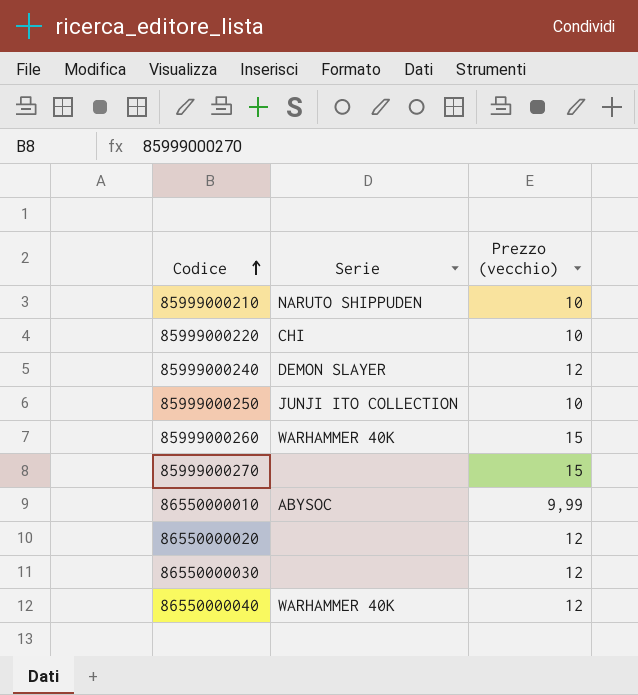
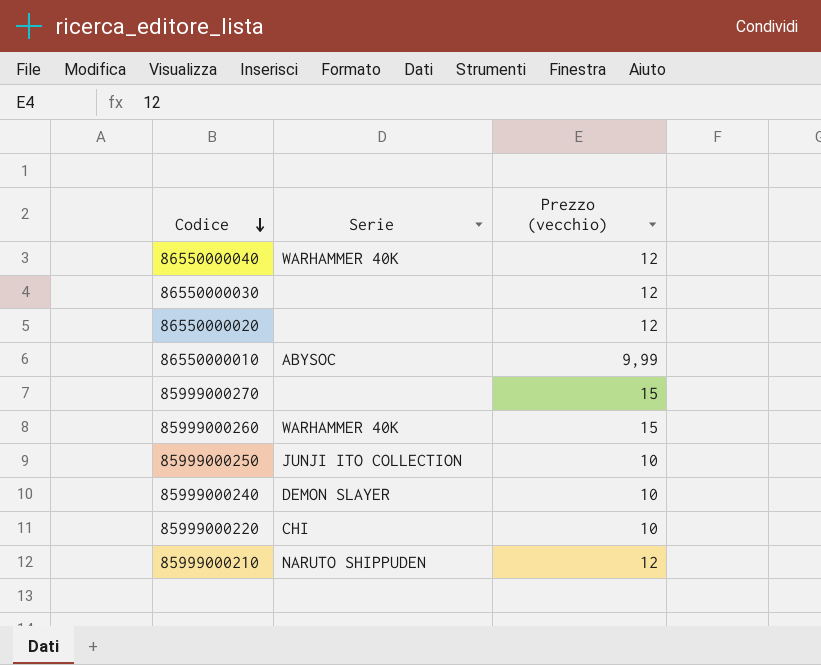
row order: Codice ascending -> Codice descending
85999000240 | Prezzo (vecchio): 12 -> 10
85999000210 | Prezzo (vecchio): 10 -> 12

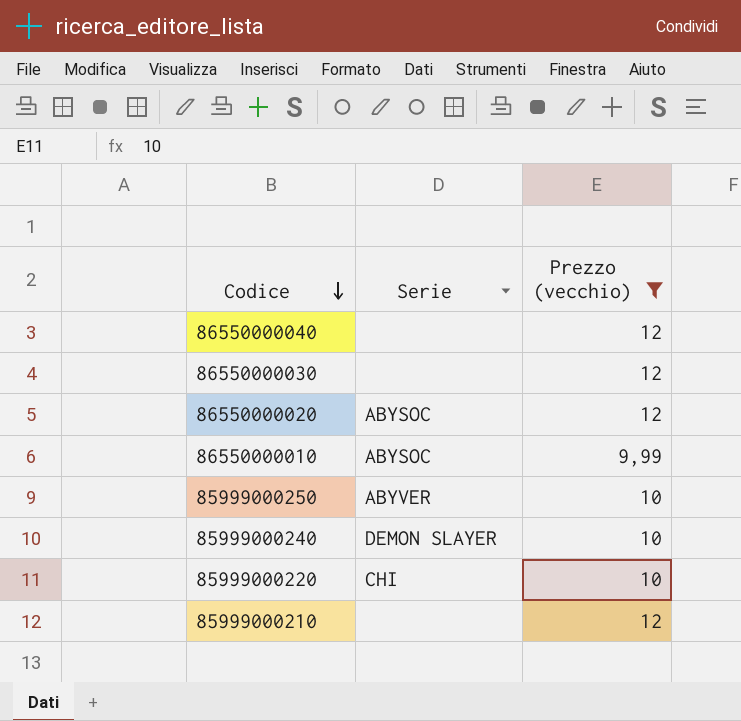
filter: none -> Prezzo (vecchio) != 15
86550000040 | Serie: WARHAMMER 40K -> none
86550000020 | Serie: none -> ABYSOC
85999000250 | Serie: JUNJI ITO COLLECTION -> ABYVER
85999000210 | Serie: NARUTO SHIPPUDEN -> none

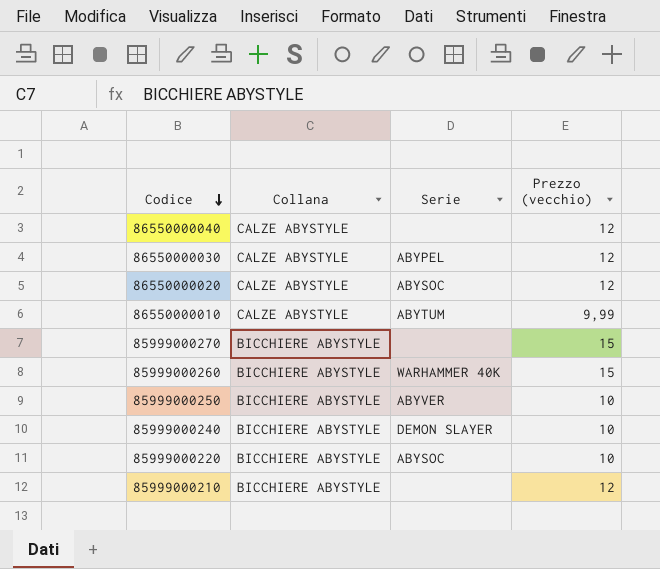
filter: Prezzo (vecchio) != 15 -> none
column Collana | position: none -> 2
86550000030 | Serie: none -> ABYPEL
86550000010 | Serie: ABYSOC -> ABYTUM
85999000220 | Serie: CHI -> ABYSOC

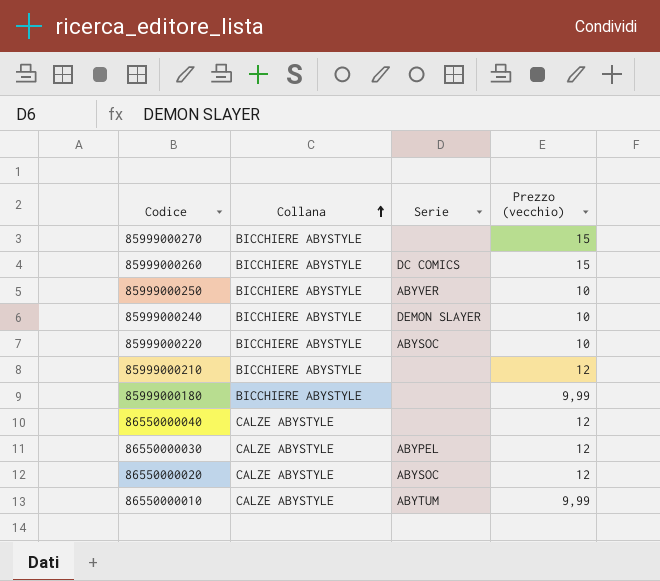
row order: Codice descending -> Collana ascending
85999000260 | Serie: WARHAMMER 40K -> DC COMICS
row 85999000180: none -> BICCHIERE ABYSTYLE | none | 9,99

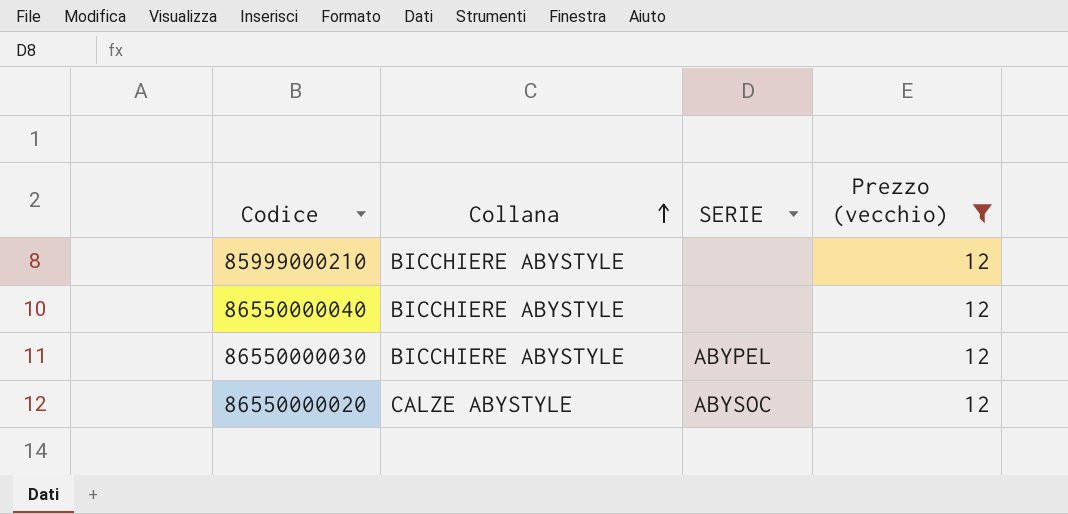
filter: none -> Prezzo (vecchio) = 12
column name: Serie -> SERIE
86550000040 | Collana: CALZE ABYSTYLE -> BICCHIERE ABYSTYLE
86550000030 | Collana: CALZE ABYSTYLE -> BICCHIERE ABYSTYLE

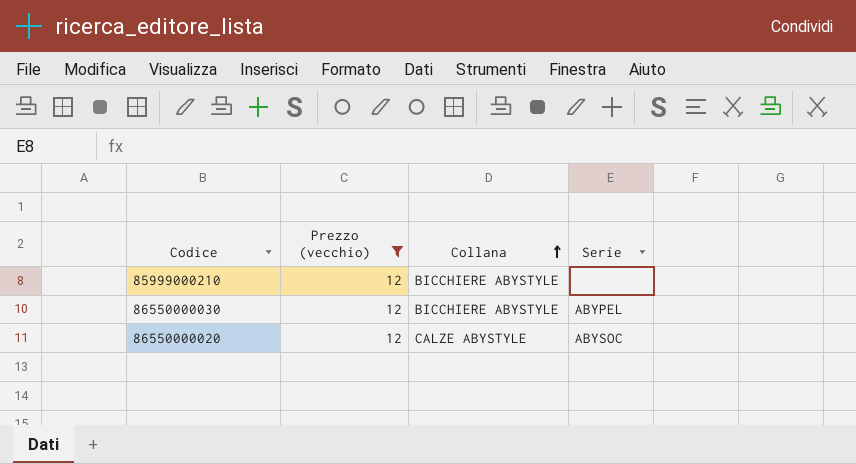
column Prezzo (vecchio) | position: 4 -> 2
column name: SERIE -> Serie
row 86550000040: BICCHIERE ABYSTYLE | none | 12 -> none

